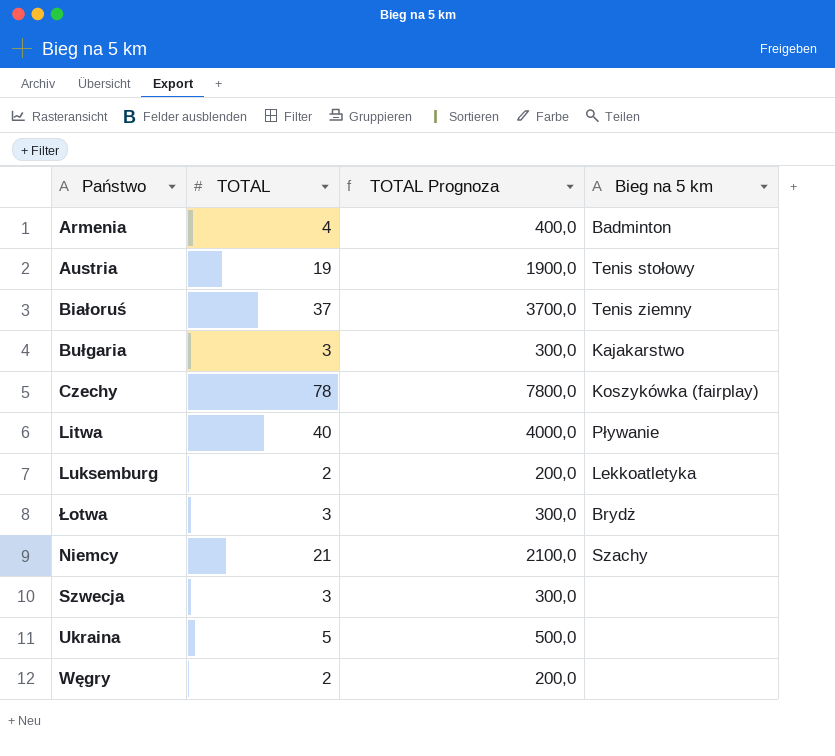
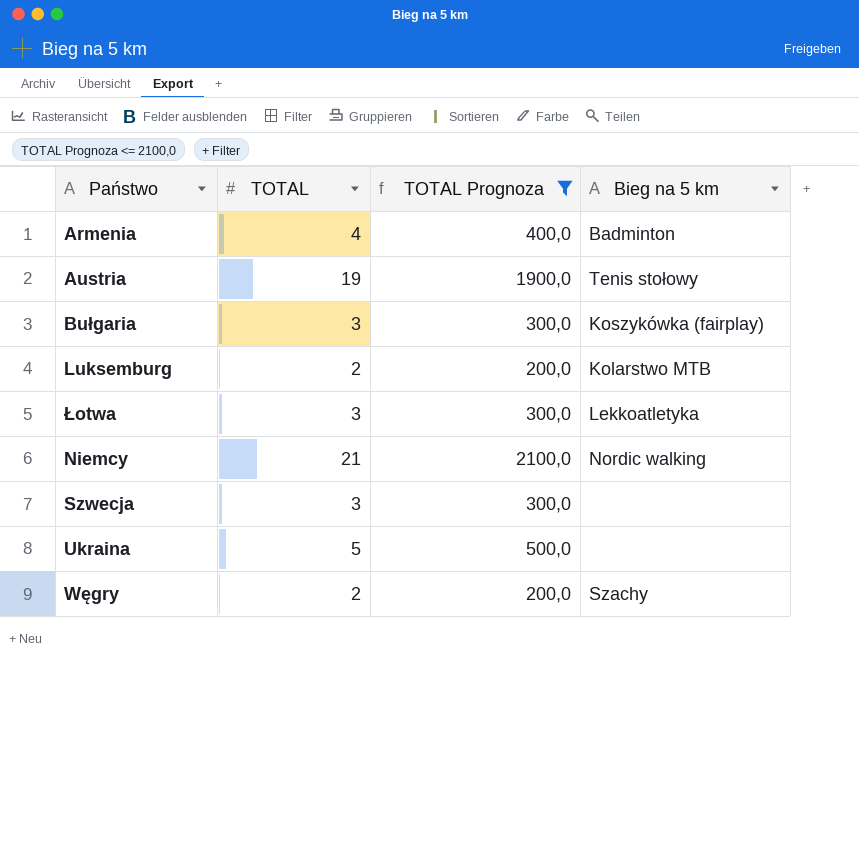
filter: none -> TOTAL Prognoza <= 2100,0
Bułgaria | Bieg na 5 km: Kajakarstwo -> Koszykówka (fairplay)
Luksemburg | Bieg na 5 km: Lekkoatletyka -> Kolarstwo MTB
Łotwa | Bieg na 5 km: Brydż -> Lekkoatletyka
Niemcy | Bieg na 5 km: Szachy -> Nordic walking
Węgry | Bieg na 5 km: none -> Szachy

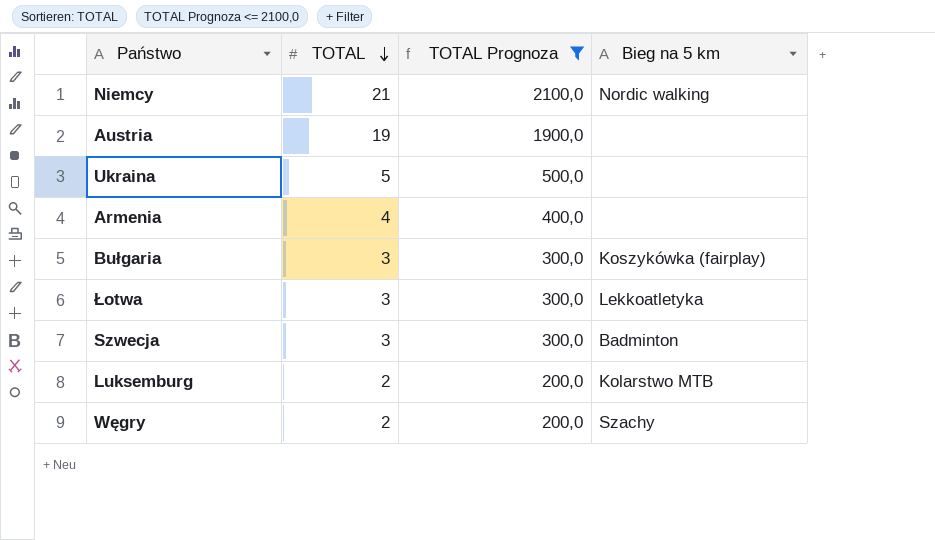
row order: none -> TOTAL descending
Austria | Bieg na 5 km: Tenis stołowy -> none
Armenia | Bieg na 5 km: Badminton -> none
Szwecja | Bieg na 5 km: none -> Badminton

